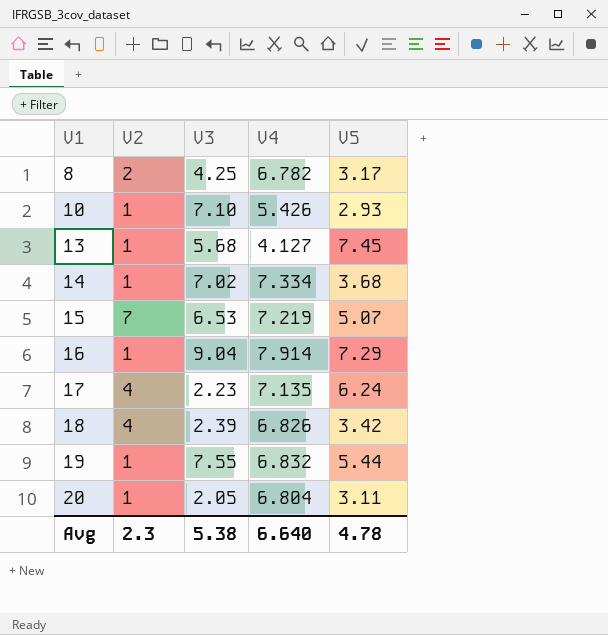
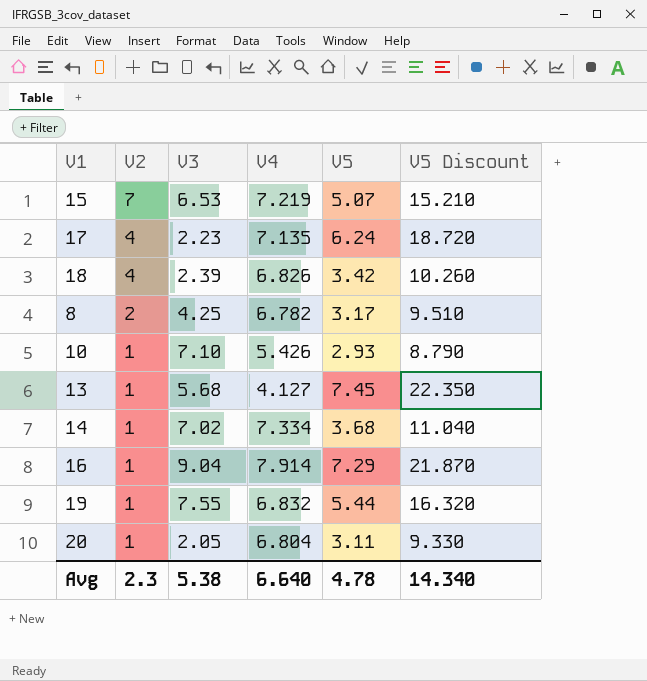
row order: V1 ascending -> V2 descending
column V5 Discount | formula: none -> [V5] * 3

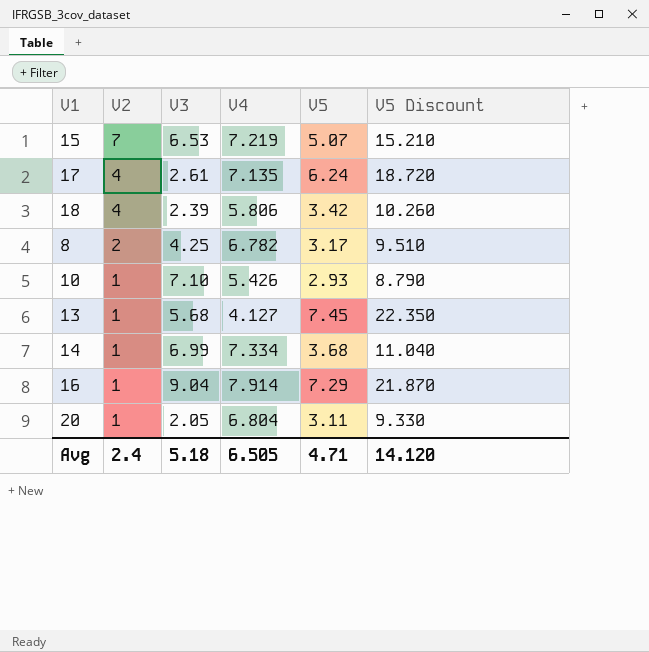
row 19: 1 | 7.55 | 6.832 | 5.44 | 16.320 -> none
17 | V3: 2.23 -> 2.61
18 | V4: 6.826 -> 5.806
14 | V3: 7.02 -> 6.99
Avg | V2: 2.3 -> 2.4
Avg | V3: 5.38 -> 5.18
Avg | V4: 6.640 -> 6.505
Avg | V5: 4.78 -> 4.71
Avg | V5 Discount: 14.340 -> 14.120

